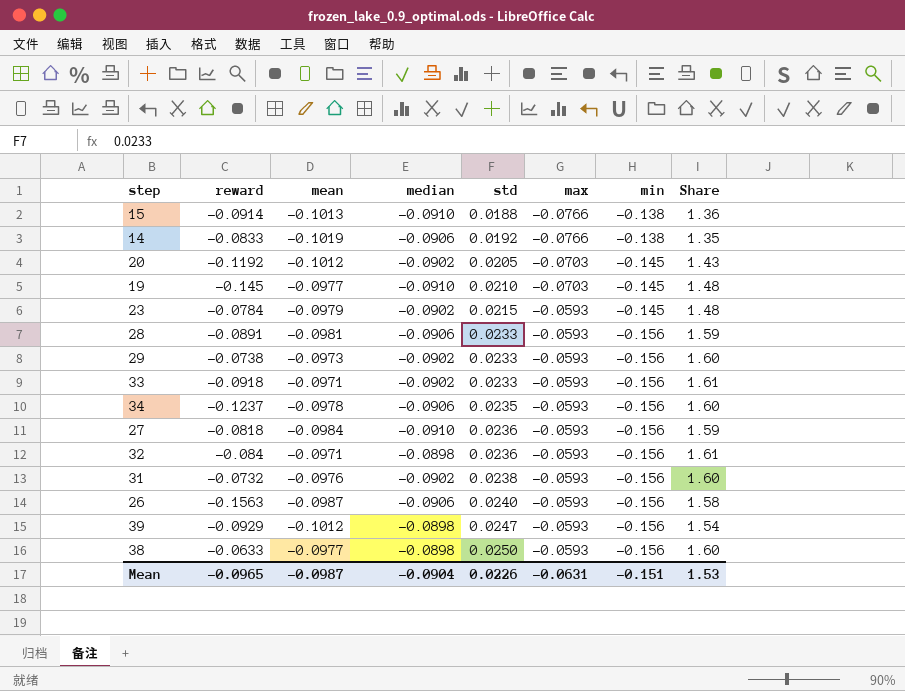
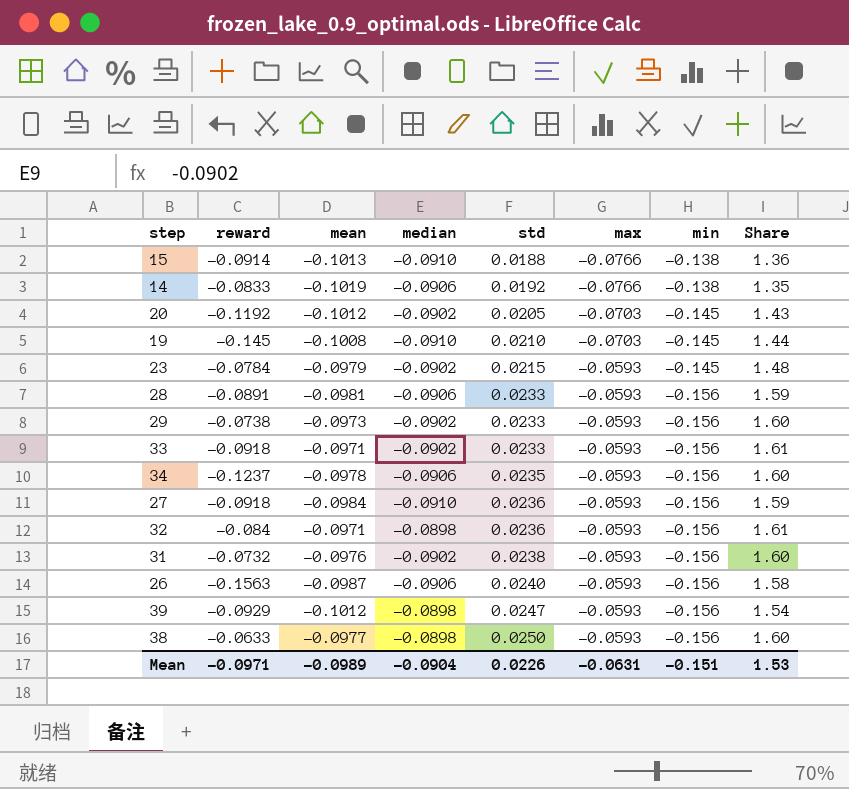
19 | mean: -0.0977 -> -0.1008
19 | Share: 1.48 -> 1.44
27 | reward: -0.0818 -> -0.0918
Mean | reward: -0.0965 -> -0.0971
Mean | mean: -0.0987 -> -0.0989

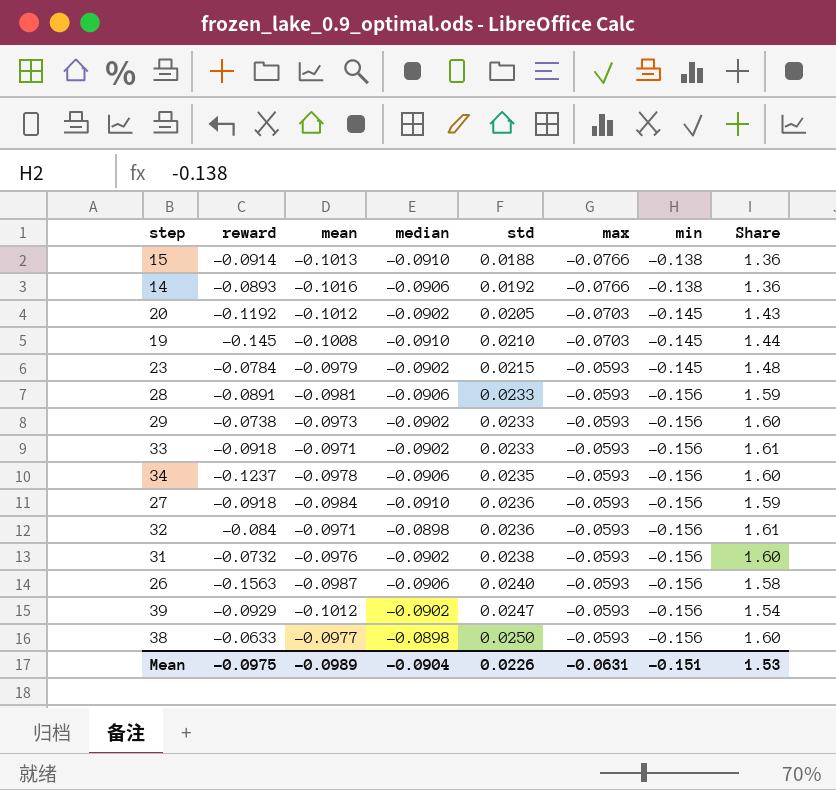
14 | reward: -0.0833 -> -0.0893
14 | mean: -0.1019 -> -0.1016
14 | Share: 1.35 -> 1.36
39 | median: -0.0898 -> -0.0902
Mean | reward: -0.0971 -> -0.0975

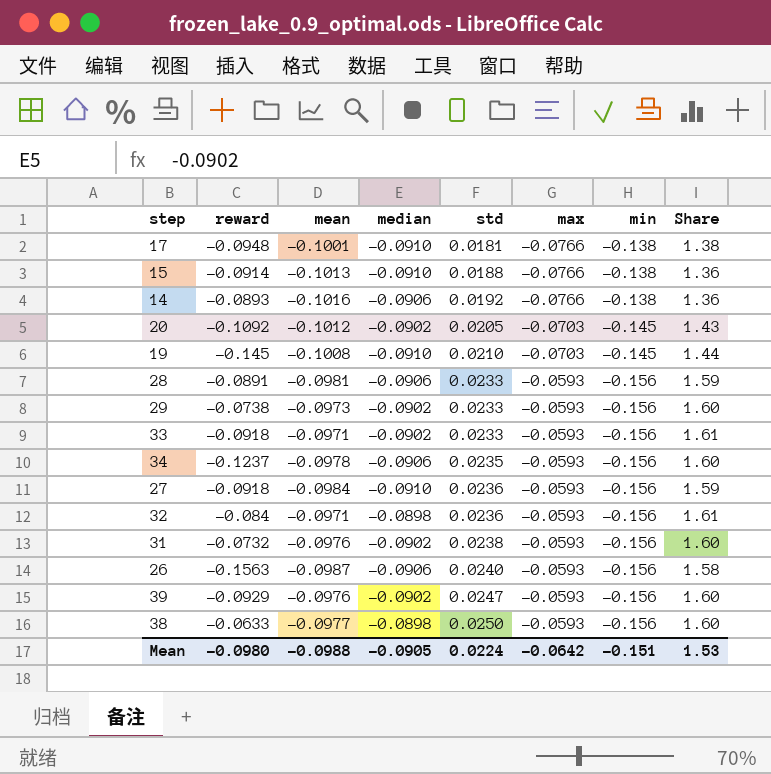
row 23: -0.0784 | -0.0979 | -0.0902 | 0.0215 | -0.0593 | -0.145 | 1.48 -> none
row 17: none -> -0.0948 | -0.1001 | -0.0910 | 0.0181 | -0.0766 | -0.138 | 1.38
20 | reward: -0.1192 -> -0.1092
39 | mean: -0.1012 -> -0.0976
39 | Share: 1.54 -> 1.60
Mean | reward: -0.0975 -> -0.0980
Mean | mean: -0.0989 -> -0.0988
Mean | median: -0.0904 -> -0.0905
Mean | std: 0.0226 -> 0.0224
Mean | max: -0.0631 -> -0.0642

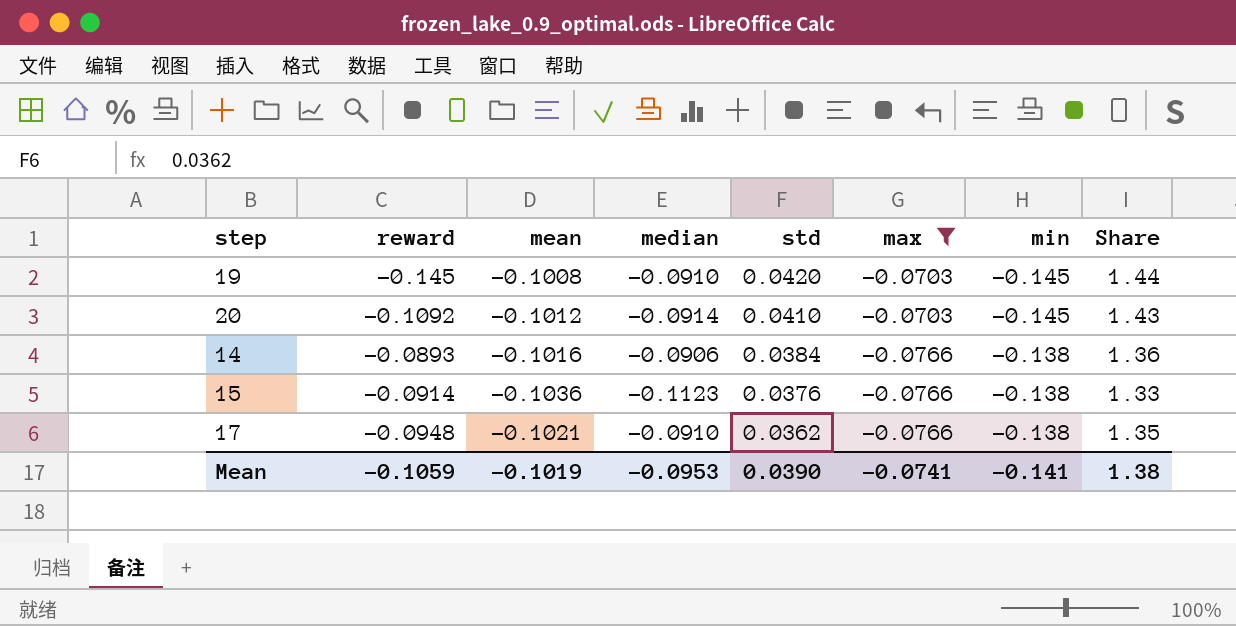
filter: none -> max != -0.0593
row order: std ascending -> std descending
19 | std: 0.0210 -> 0.0420
20 | median: -0.0902 -> -0.0914
20 | std: 0.0205 -> 0.0410
14 | std: 0.0192 -> 0.0384
15 | mean: -0.1013 -> -0.1036
15 | median: -0.0910 -> -0.1123
15 | std: 0.0188 -> 0.0376
15 | Share: 1.36 -> 1.33
17 | mean: -0.1001 -> -0.1021
17 | std: 0.0181 -> 0.0362
17 | Share: 1.38 -> 1.35
Mean | reward: -0.0980 -> -0.1059
Mean | mean: -0.0988 -> -0.1019
Mean | median: -0.0905 -> -0.0953
Mean | std: 0.0224 -> 0.0390
Mean | max: -0.0642 -> -0.0741
Mean | min: -0.151 -> -0.141
Mean | Share: 1.53 -> 1.38

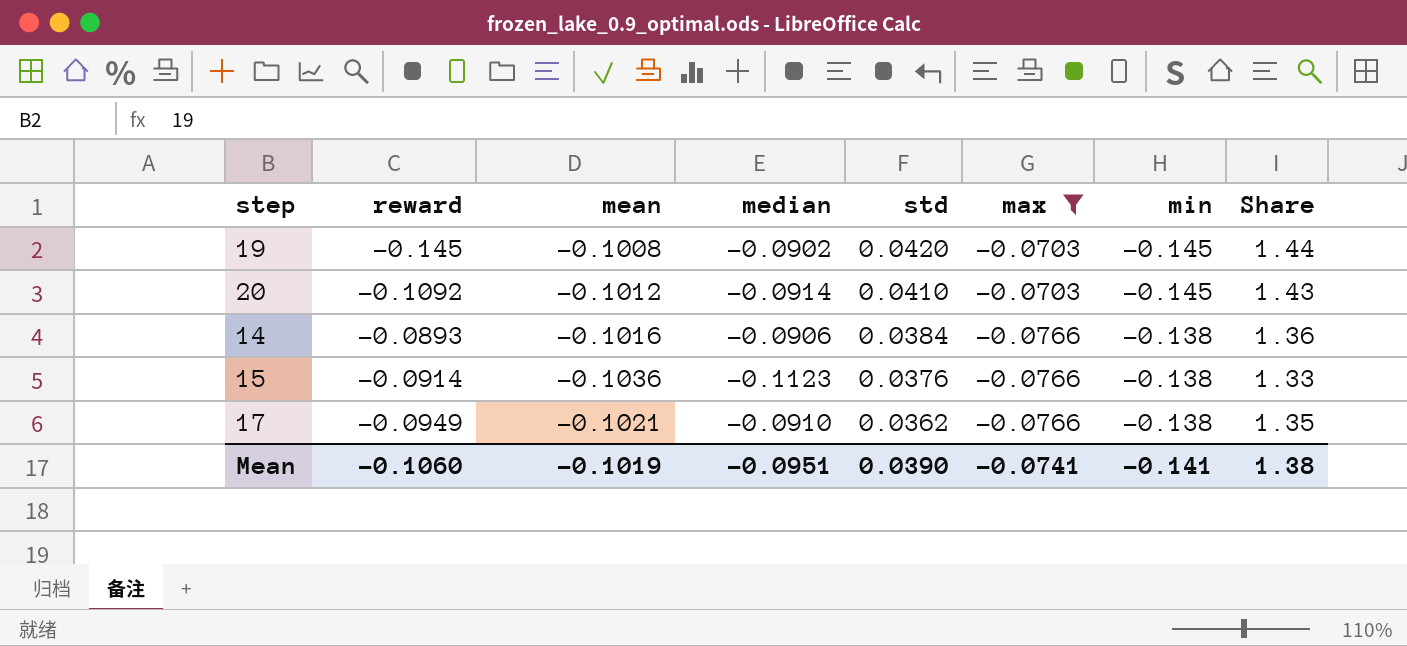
19 | median: -0.0910 -> -0.0902
17 | reward: -0.0948 -> -0.0949
Mean | reward: -0.1059 -> -0.1060
Mean | median: -0.0953 -> -0.0951

